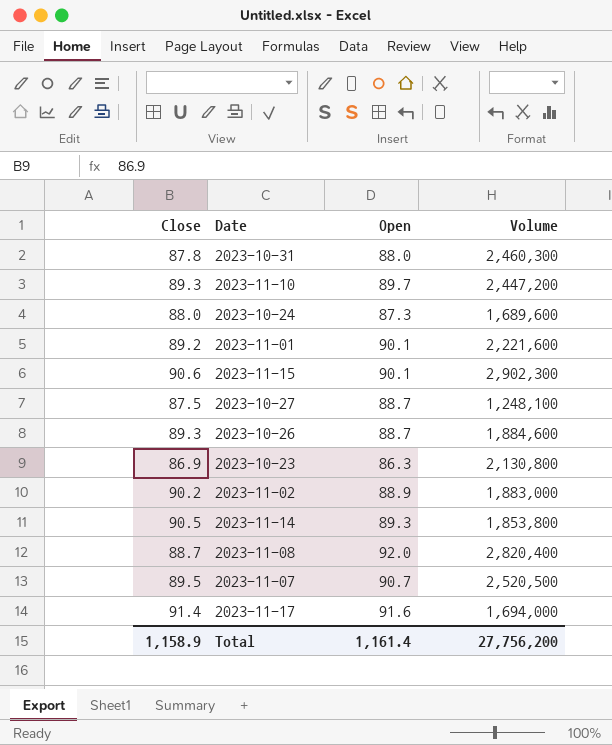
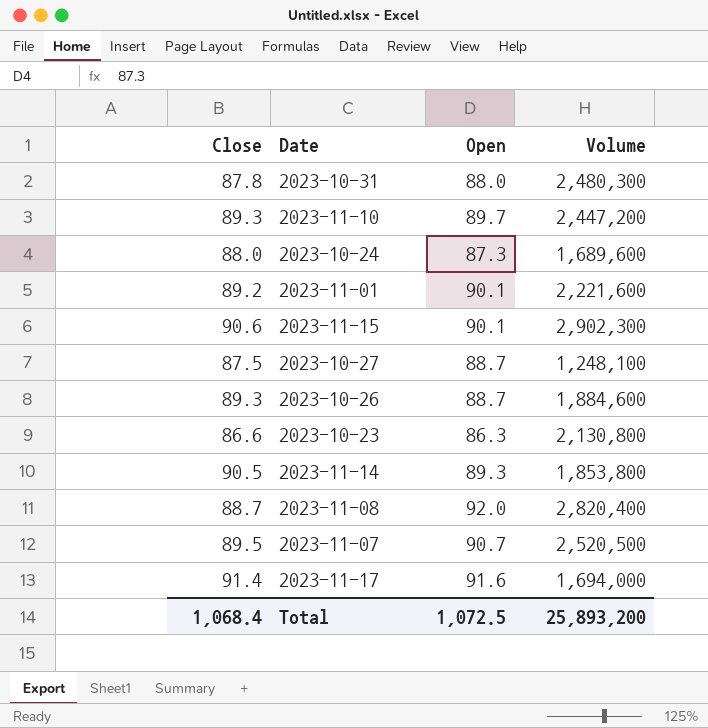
row 2023-11-02: 90.2 | 88.9 | 1,883,000 -> none
2023-10-31 | Volume: 2,460,300 -> 2,480,300
2023-10-23 | Close: 86.9 -> 86.6
Total | Close: 1,158.9 -> 1,068.4
Total | Open: 1,161.4 -> 1,072.5
Total | Volume: 27,756,200 -> 25,893,200

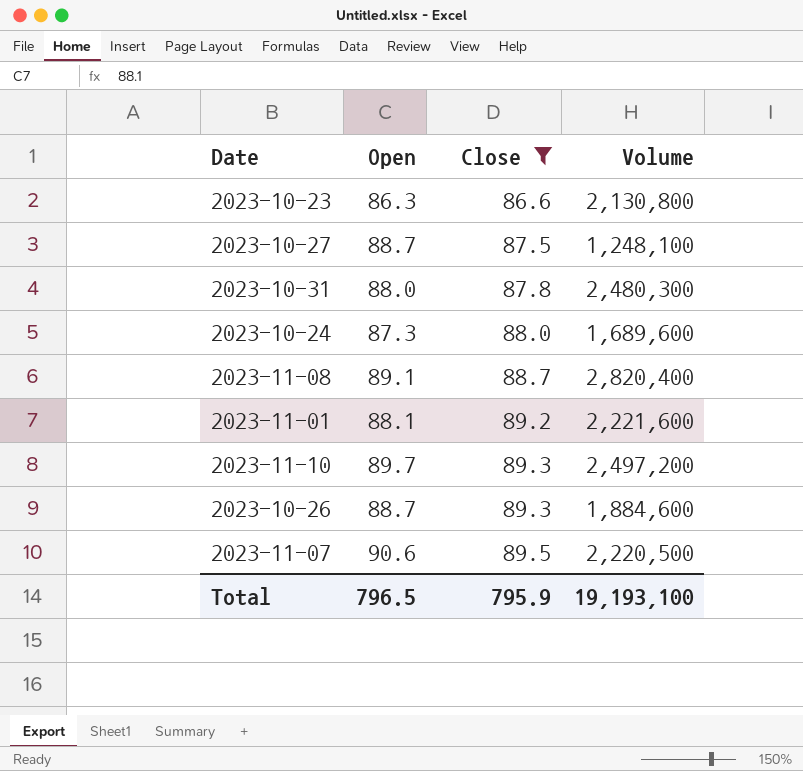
filter: none -> Close <= 89.5
row order: none -> Close ascending
column Close | position: 1 -> 3
2023-11-08 | Open: 92.0 -> 89.1
2023-11-01 | Open: 90.1 -> 88.1
2023-11-10 | Volume: 2,447,200 -> 2,497,200
2023-11-07 | Open: 90.7 -> 90.6
2023-11-07 | Volume: 2,520,500 -> 2,220,500
Total | Open: 1,072.5 -> 796.5
Total | Close: 1,068.4 -> 795.9
Total | Volume: 25,893,200 -> 19,193,100

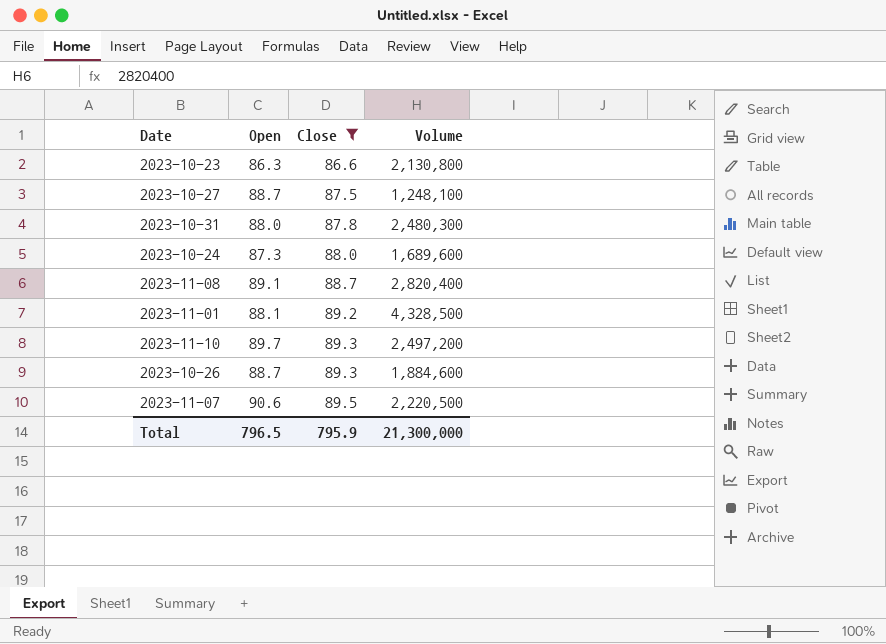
2023-11-01 | Volume: 2,221,600 -> 4,328,500
Total | Volume: 19,193,100 -> 21,300,000

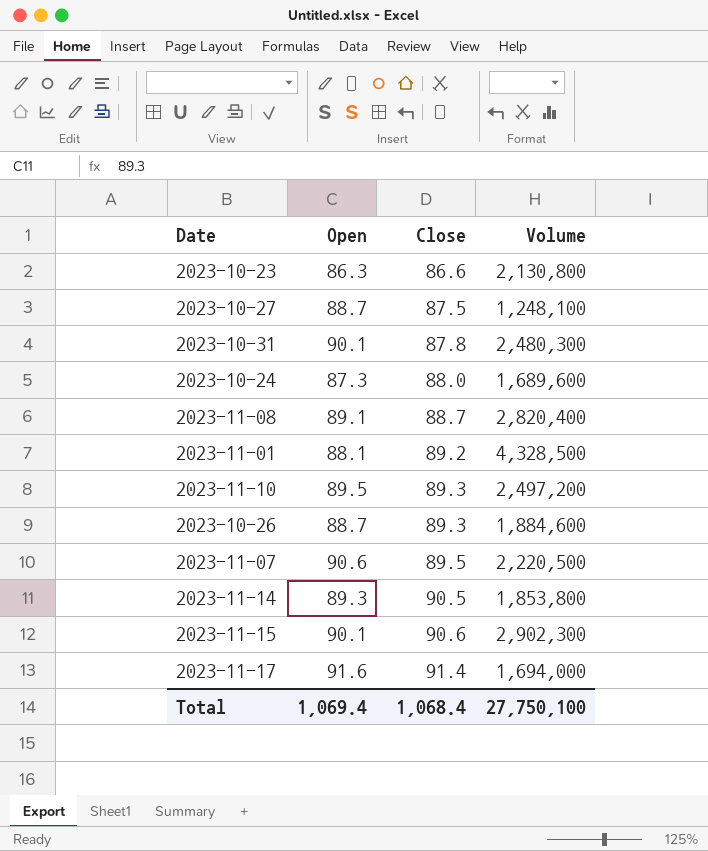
filter: Close <= 89.5 -> none
2023-10-31 | Open: 88.0 -> 90.1
2023-11-10 | Open: 89.7 -> 89.5
Total | Open: 796.5 -> 1,069.4
Total | Close: 795.9 -> 1,068.4
Total | Volume: 21,300,000 -> 27,750,100

